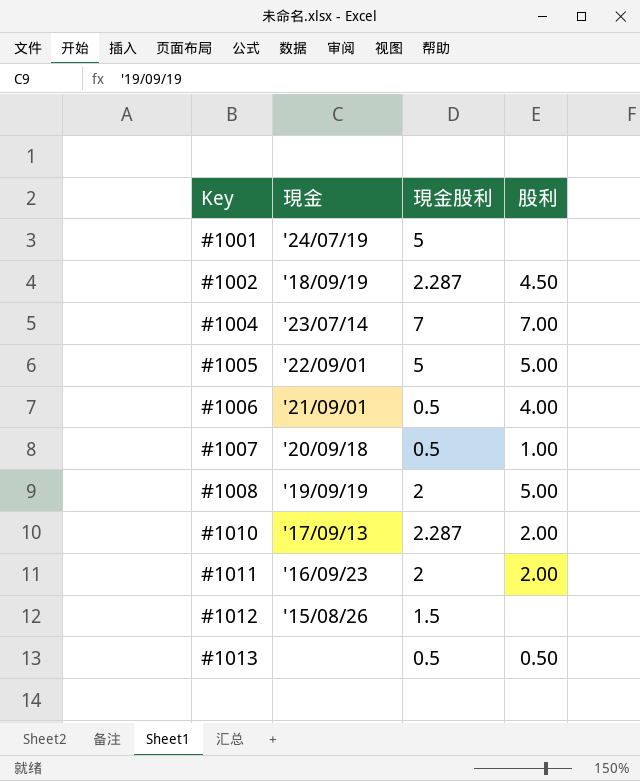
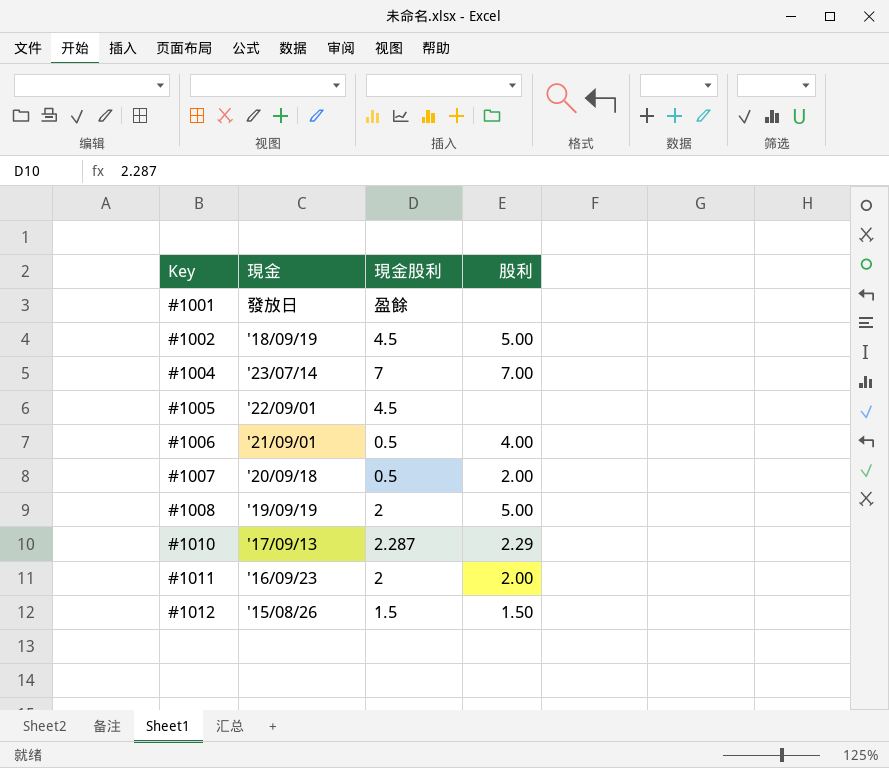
row #1013: none | 0.5 | 0.50 -> none
#1001 | 現金: '24/07/19 -> 發放日
#1001 | 現金股利: 5 -> 盈餘
#1002 | 現金股利: 2.287 -> 4.5
#1002 | 股利: 4.50 -> 5.00
#1005 | 現金股利: 5 -> 4.5
#1005 | 股利: 5.00 -> none
#1007 | 股利: 1.00 -> 2.00
#1010 | 股利: 2.00 -> 2.29
#1012 | 股利: none -> 1.50

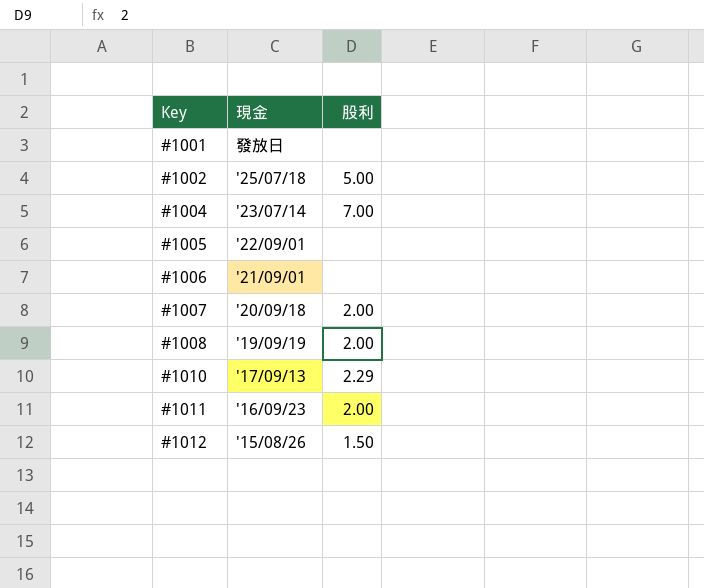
column 現金股利 | position: 3 -> none
#1002 | 現金: '18/09/19 -> '25/07/18
#1006 | 股利: 4.00 -> none
#1008 | 股利: 5.00 -> 2.00

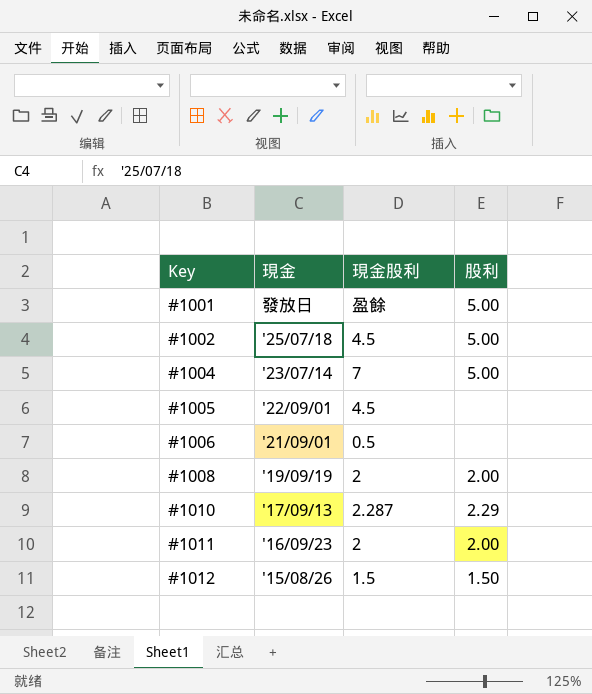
column 現金股利 | position: none -> 3
row #1007: '20/09/18 | 2.00 -> none
#1001 | 股利: none -> 5.00
#1004 | 股利: 7.00 -> 5.00

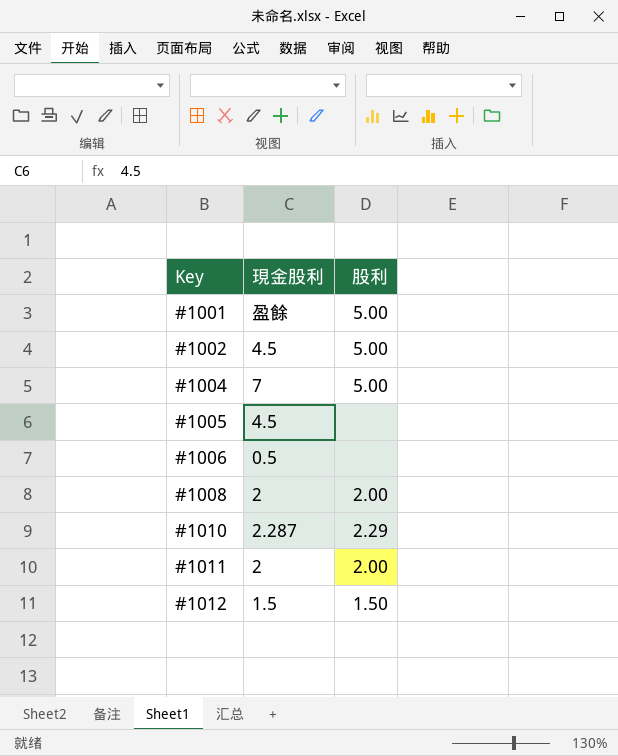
column 現金 | position: 2 -> none

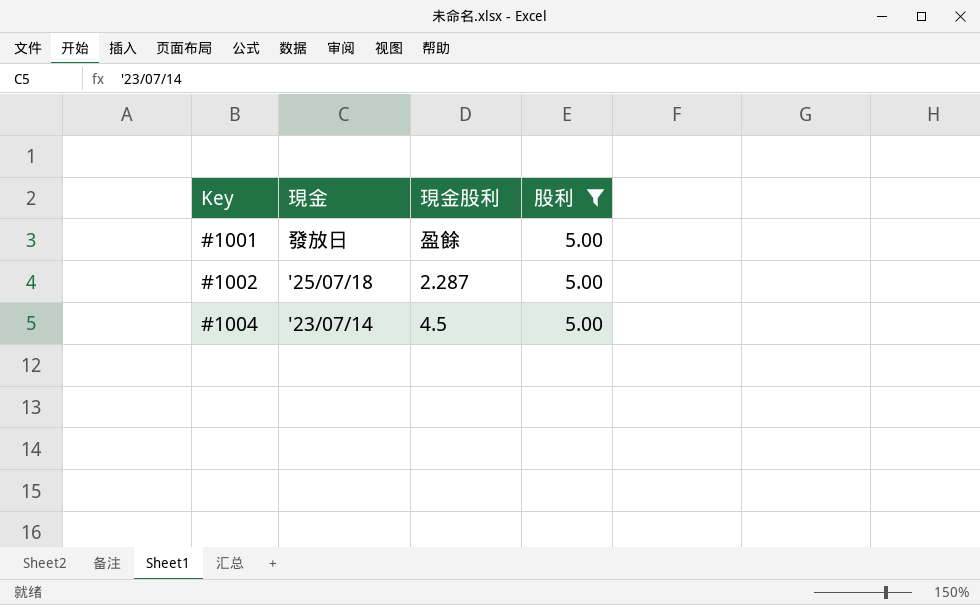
filter: none -> 股利 = 5.00
column 現金 | position: none -> 2
#1002 | 現金股利: 4.5 -> 2.287
#1004 | 現金股利: 7 -> 4.5

